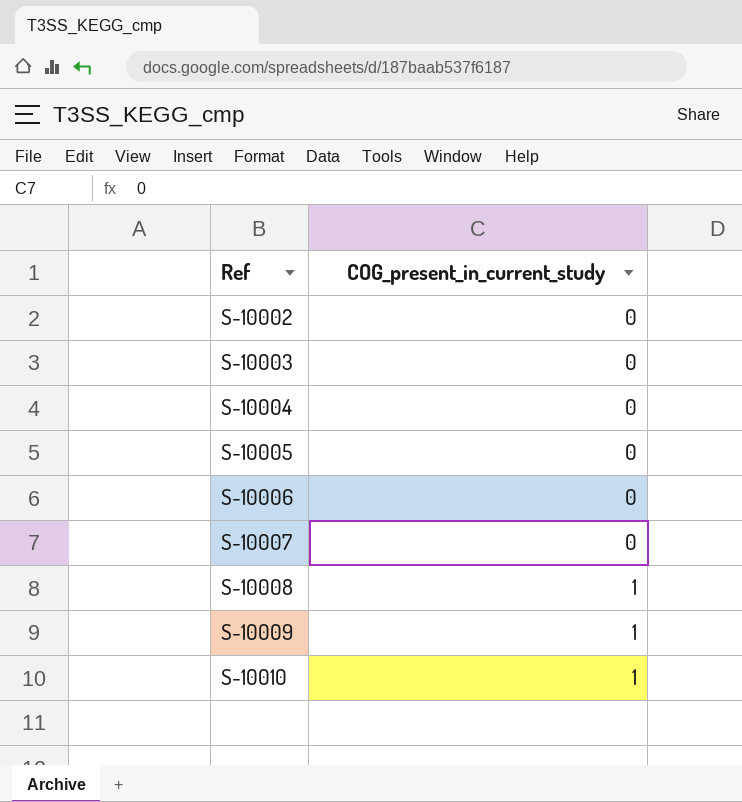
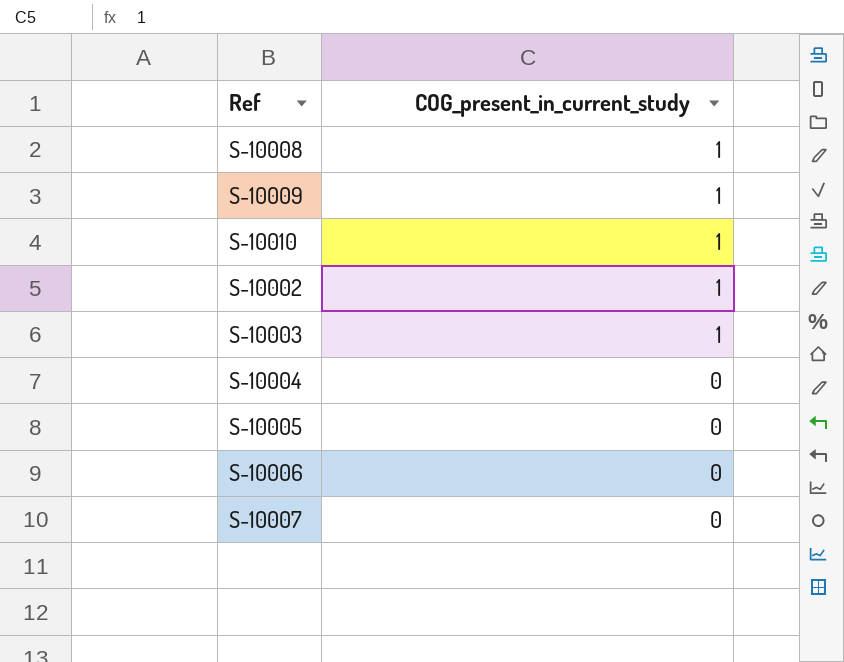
row order: Ref ascending -> COG_present_in_current_study descending
S-10002 | COG_present_in_current_study: 0 -> 1
S-10003 | COG_present_in_current_study: 0 -> 1

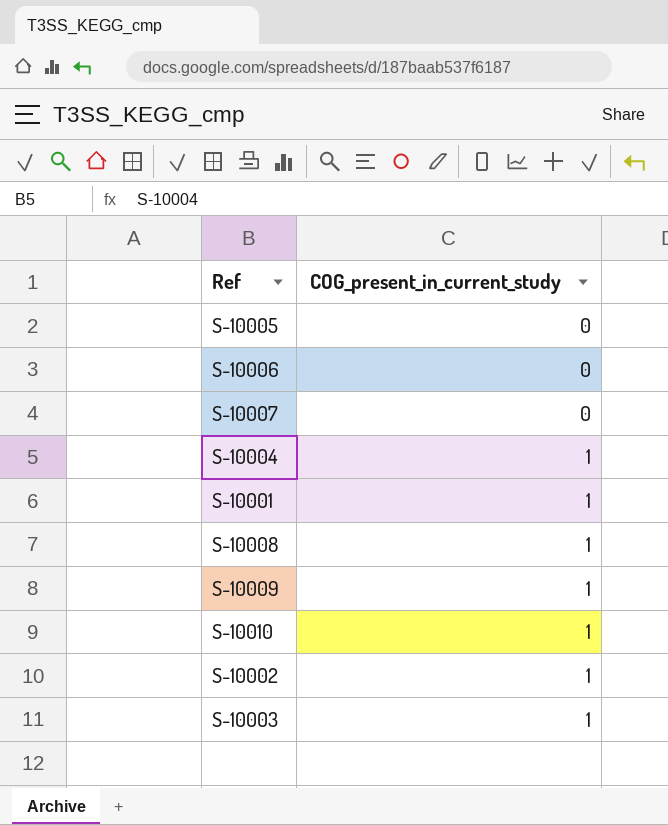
row order: COG_present_in_current_study descending -> COG_present_in_current_study ascending
S-10004 | COG_present_in_current_study: 0 -> 1
row S-10001: none -> 1

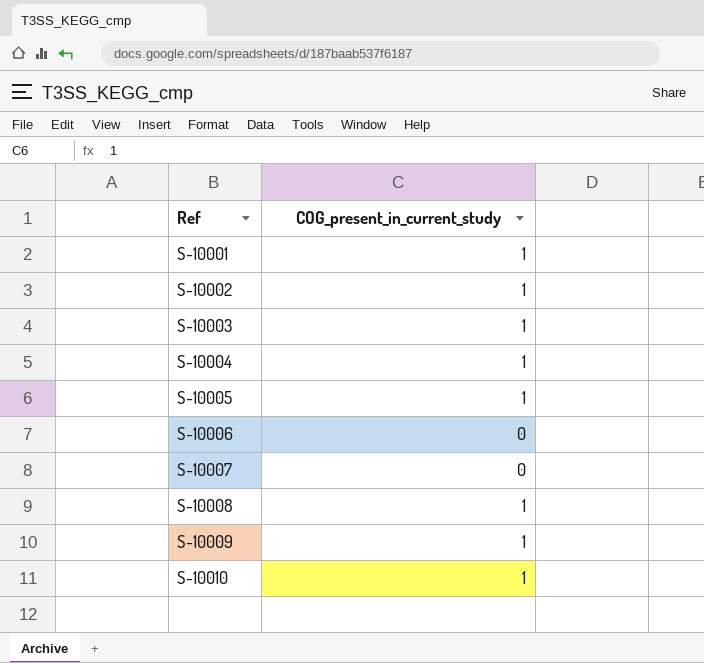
row order: COG_present_in_current_study ascending -> Ref ascending
S-10005 | COG_present_in_current_study: 0 -> 1

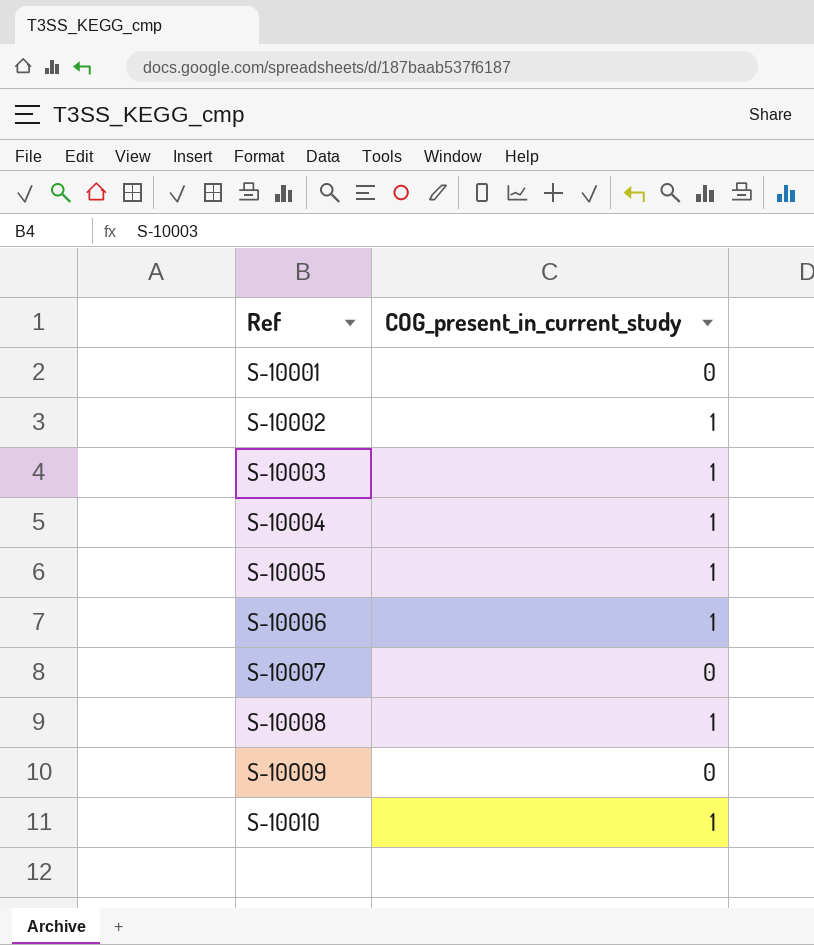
S-10001 | COG_present_in_current_study: 1 -> 0
S-10006 | COG_present_in_current_study: 0 -> 1
S-10009 | COG_present_in_current_study: 1 -> 0

